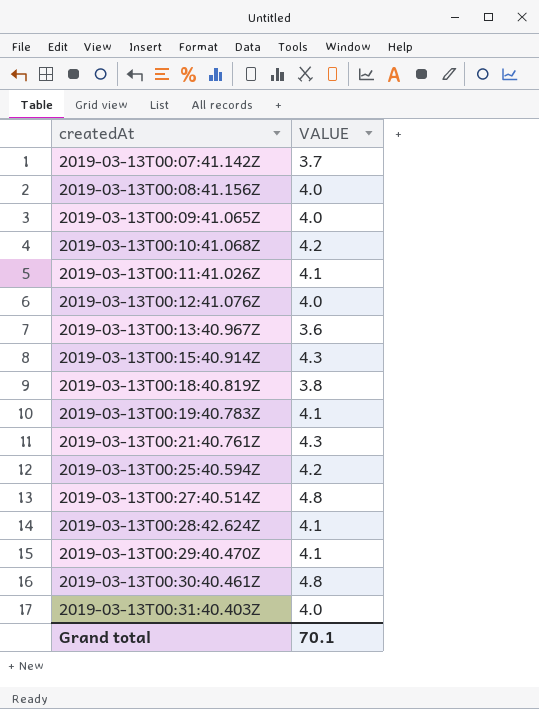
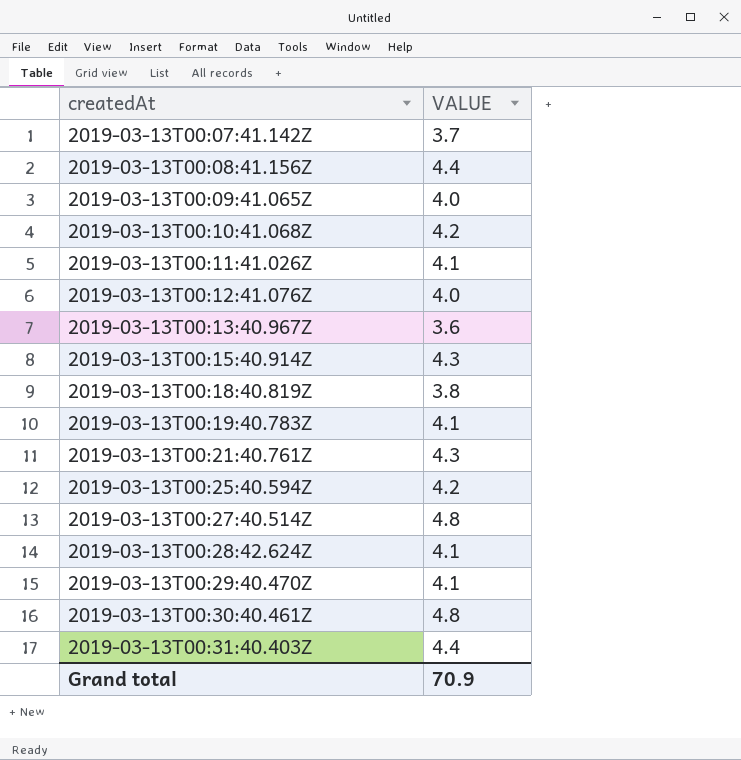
2019-03-13T00:08:41.156Z | VALUE: 4.0 -> 4.4
2019-03-13T00:31:40.403Z | VALUE: 4.0 -> 4.4
Grand total | VALUE: 70.1 -> 70.9

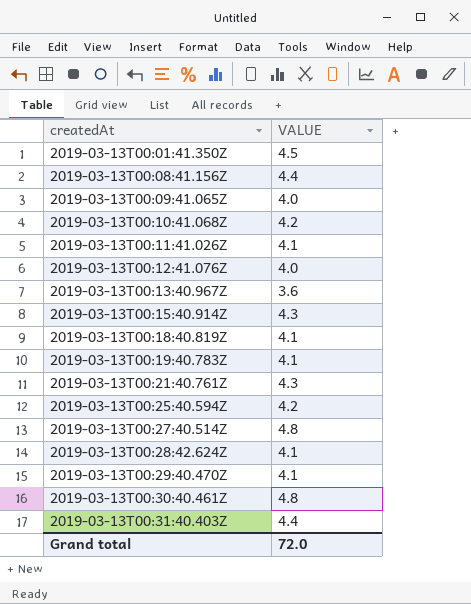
row 2019-03-13T00:07:41.142Z: 3.7 -> none
row 2019-03-13T00:01:41.350Z: none -> 4.5
2019-03-13T00:18:40.819Z | VALUE: 3.8 -> 4.1
Grand total | VALUE: 70.9 -> 72.0

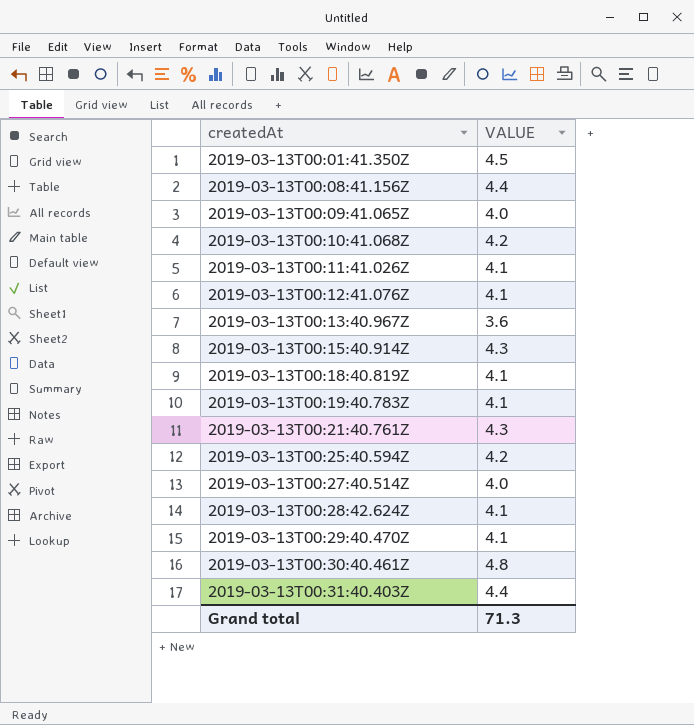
2019-03-13T00:12:41.076Z | VALUE: 4.0 -> 4.1
2019-03-13T00:27:40.514Z | VALUE: 4.8 -> 4.0
Grand total | VALUE: 72.0 -> 71.3

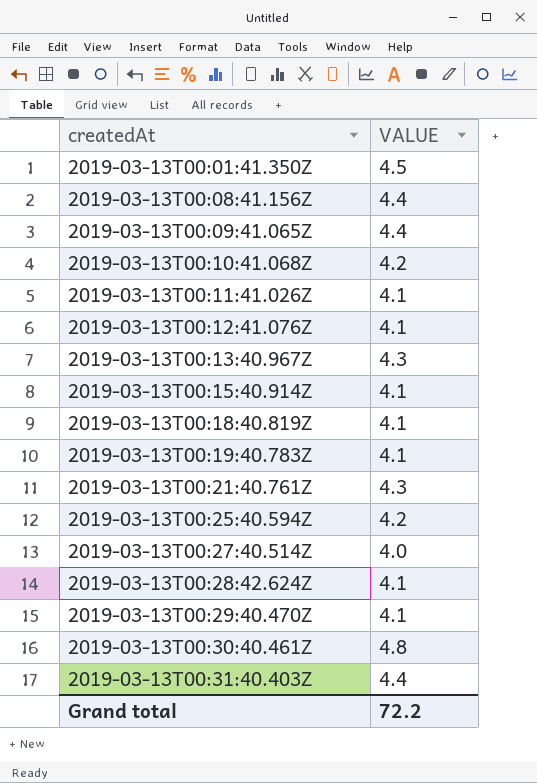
2019-03-13T00:09:41.065Z | VALUE: 4.0 -> 4.4
2019-03-13T00:13:40.967Z | VALUE: 3.6 -> 4.3
2019-03-13T00:15:40.914Z | VALUE: 4.3 -> 4.1
Grand total | VALUE: 71.3 -> 72.2

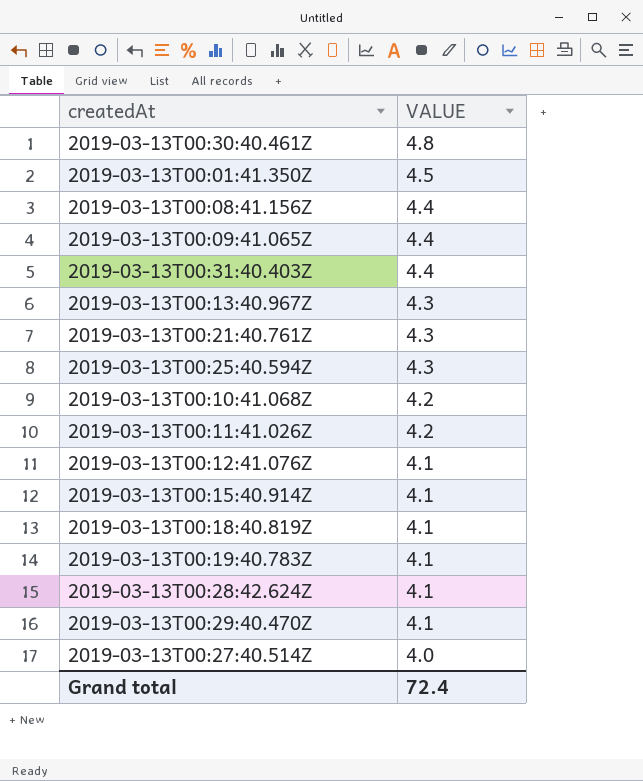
row order: createdAt ascending -> VALUE descending
2019-03-13T00:25:40.594Z | VALUE: 4.2 -> 4.3
2019-03-13T00:11:41.026Z | VALUE: 4.1 -> 4.2
Grand total | VALUE: 72.2 -> 72.4

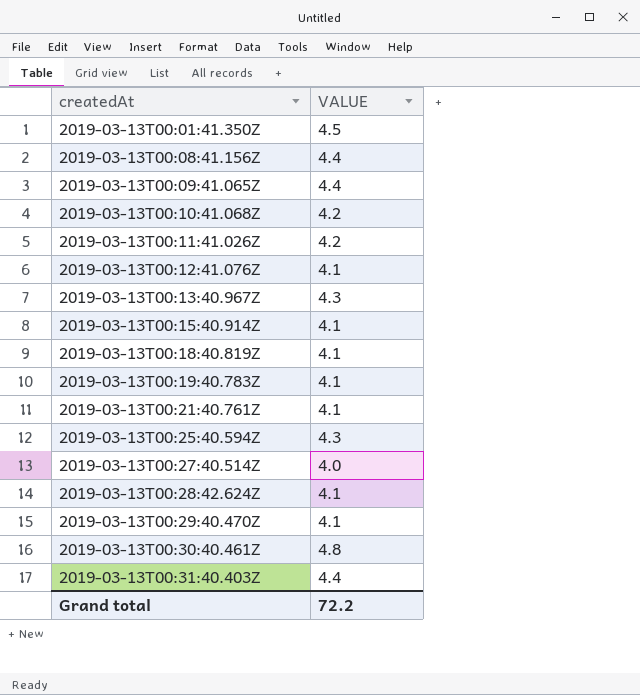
row order: VALUE descending -> createdAt ascending
2019-03-13T00:21:40.761Z | VALUE: 4.3 -> 4.1
Grand total | VALUE: 72.4 -> 72.2

